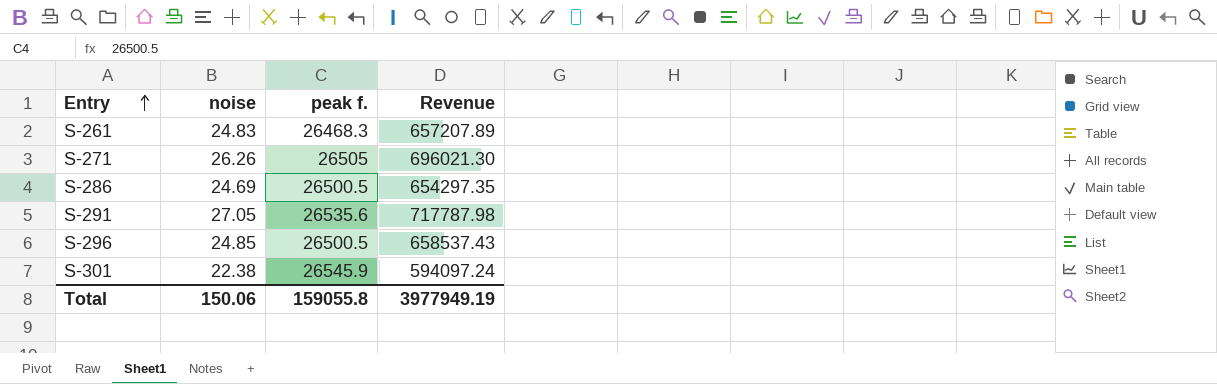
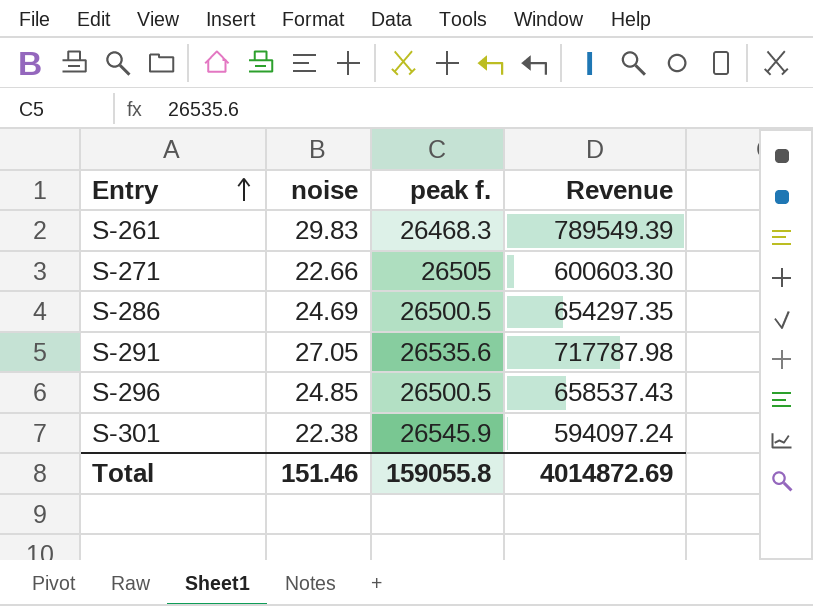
S-261 | noise: 24.83 -> 29.83
S-261 | Revenue: 657207.89 -> 789549.39
S-271 | noise: 26.26 -> 22.66
S-271 | Revenue: 696021.30 -> 600603.30
Total | noise: 150.06 -> 151.46
Total | Revenue: 3977949.19 -> 4014872.69

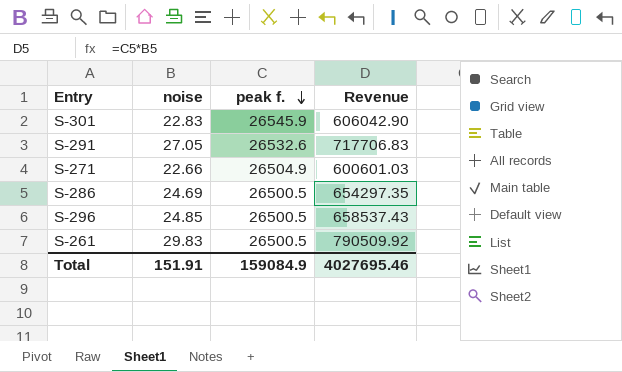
row order: Entry ascending -> peak f. descending
S-301 | noise: 22.38 -> 22.83
S-301 | Revenue: 594097.24 -> 606042.90
S-291 | peak f.: 26535.6 -> 26532.6
S-291 | Revenue: 717787.98 -> 717706.83
S-271 | peak f.: 26505 -> 26504.9
S-271 | Revenue: 600603.30 -> 600601.03
S-261 | peak f.: 26468.3 -> 26500.5
S-261 | Revenue: 789549.39 -> 790509.92
Total | noise: 151.46 -> 151.91
Total | peak f.: 159055.8 -> 159084.9
Total | Revenue: 4014872.69 -> 4027695.46

